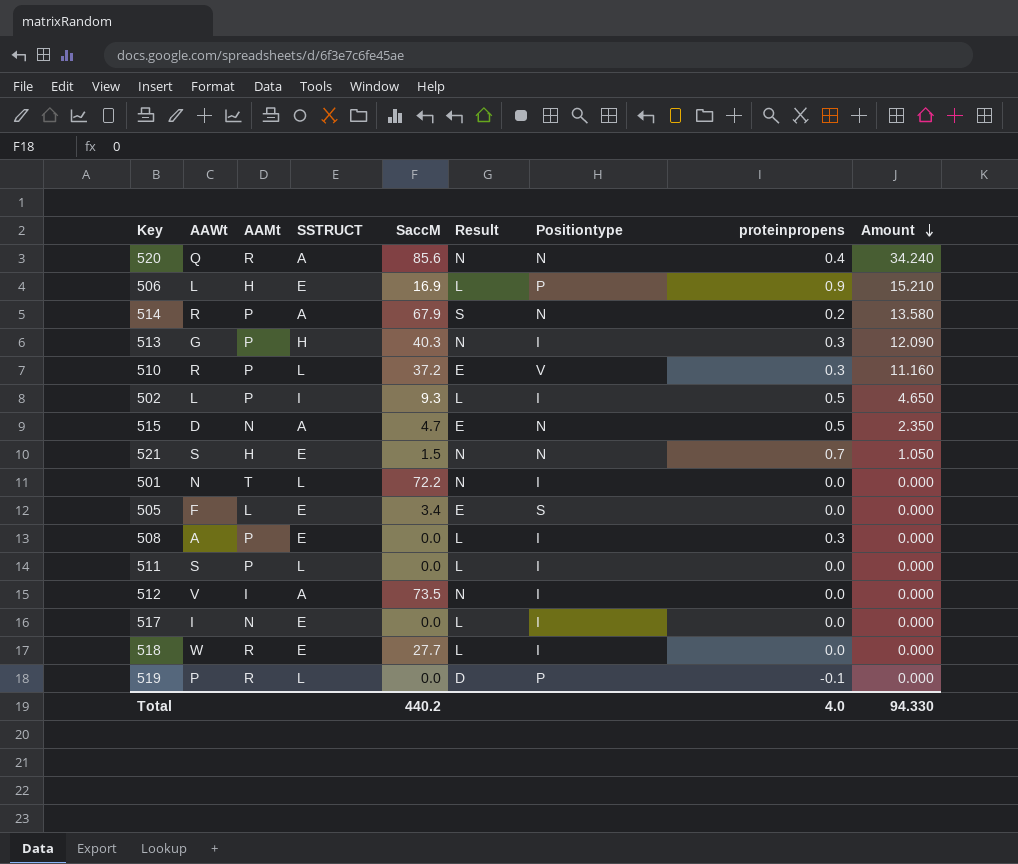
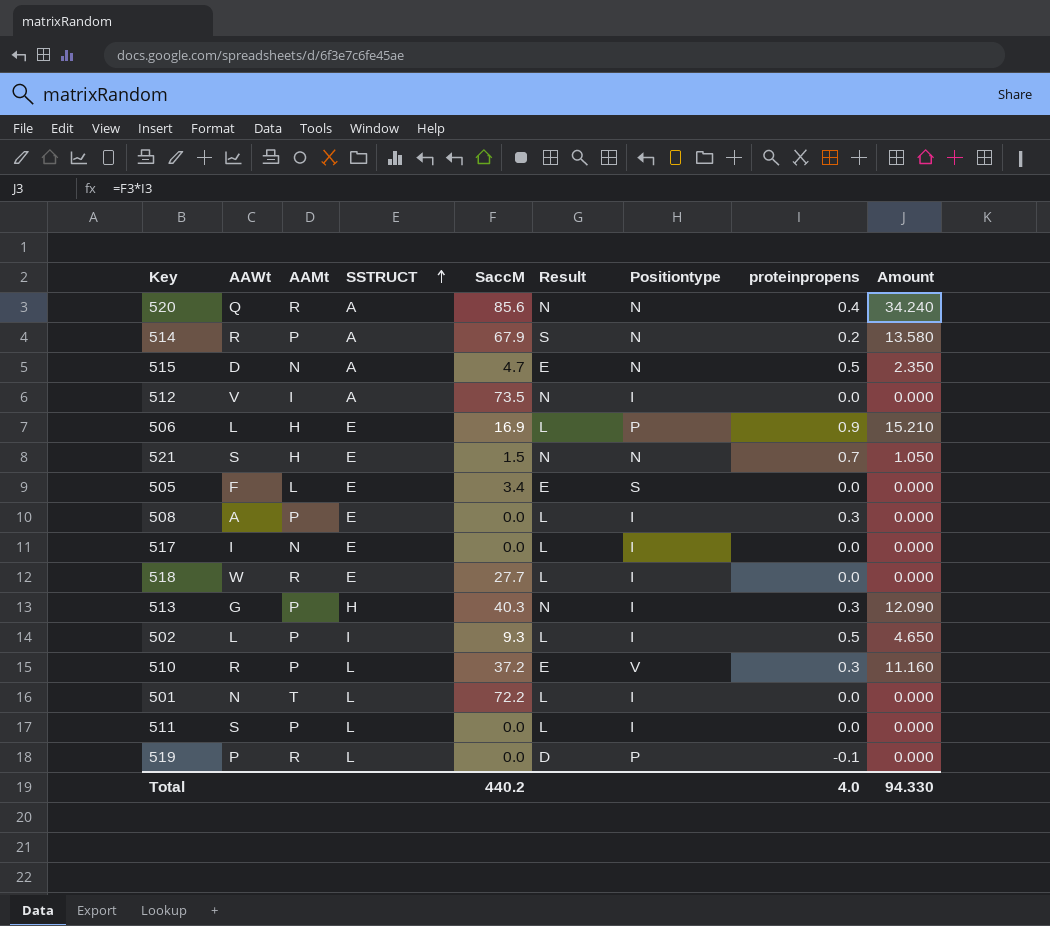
row order: Amount descending -> SSTRUCT ascending
501 | Result: N -> L

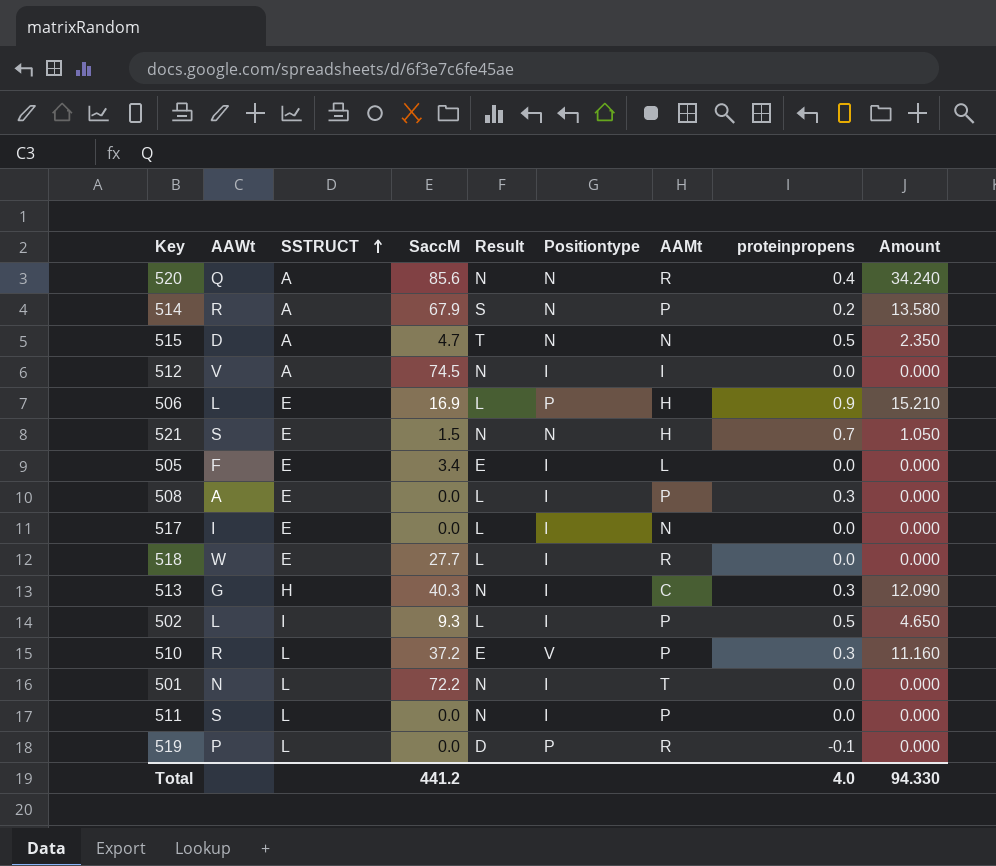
column AAMt | position: 3 -> 7
515 | Result: E -> T
512 | SaccM: 73.5 -> 74.5
505 | Positiontype: S -> I
513 | AAMt: P -> C
501 | Result: L -> N
511 | Result: L -> N
Total | SaccM: 440.2 -> 441.2

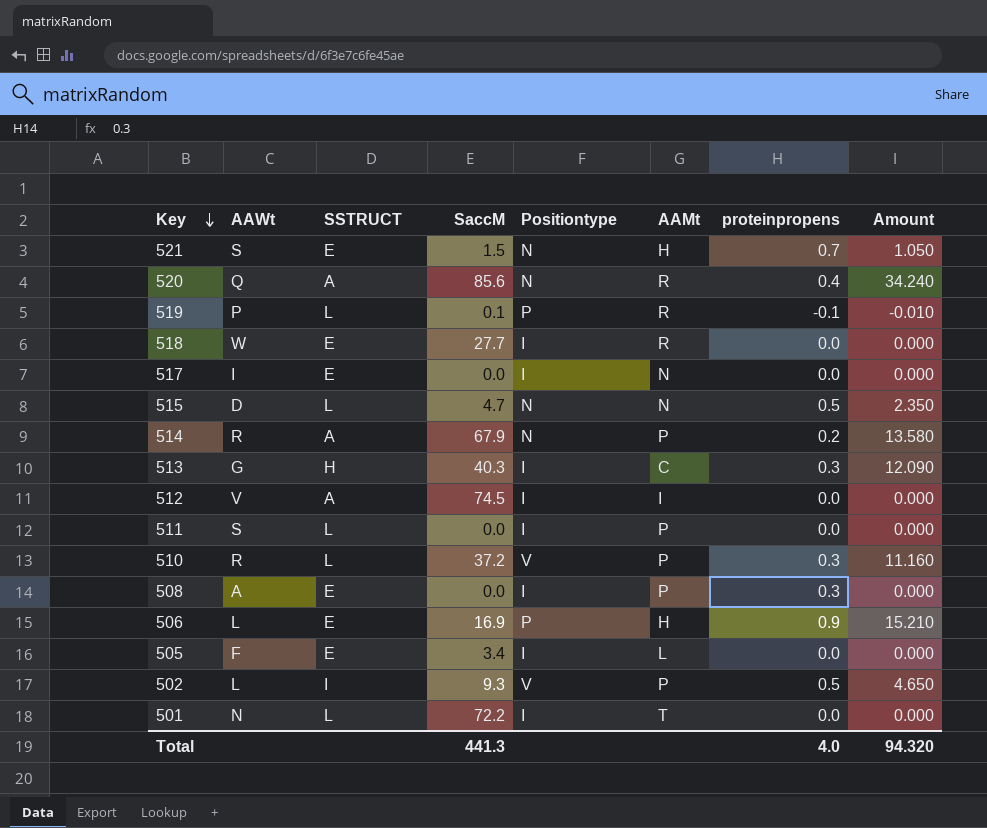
row order: SSTRUCT ascending -> Key descending
column Result | position: 5 -> none
519 | SaccM: 0.0 -> 0.1
519 | Amount: 0.000 -> -0.010
515 | SSTRUCT: A -> L
502 | Positiontype: I -> V
Total | SaccM: 441.2 -> 441.3
Total | Amount: 94.330 -> 94.320

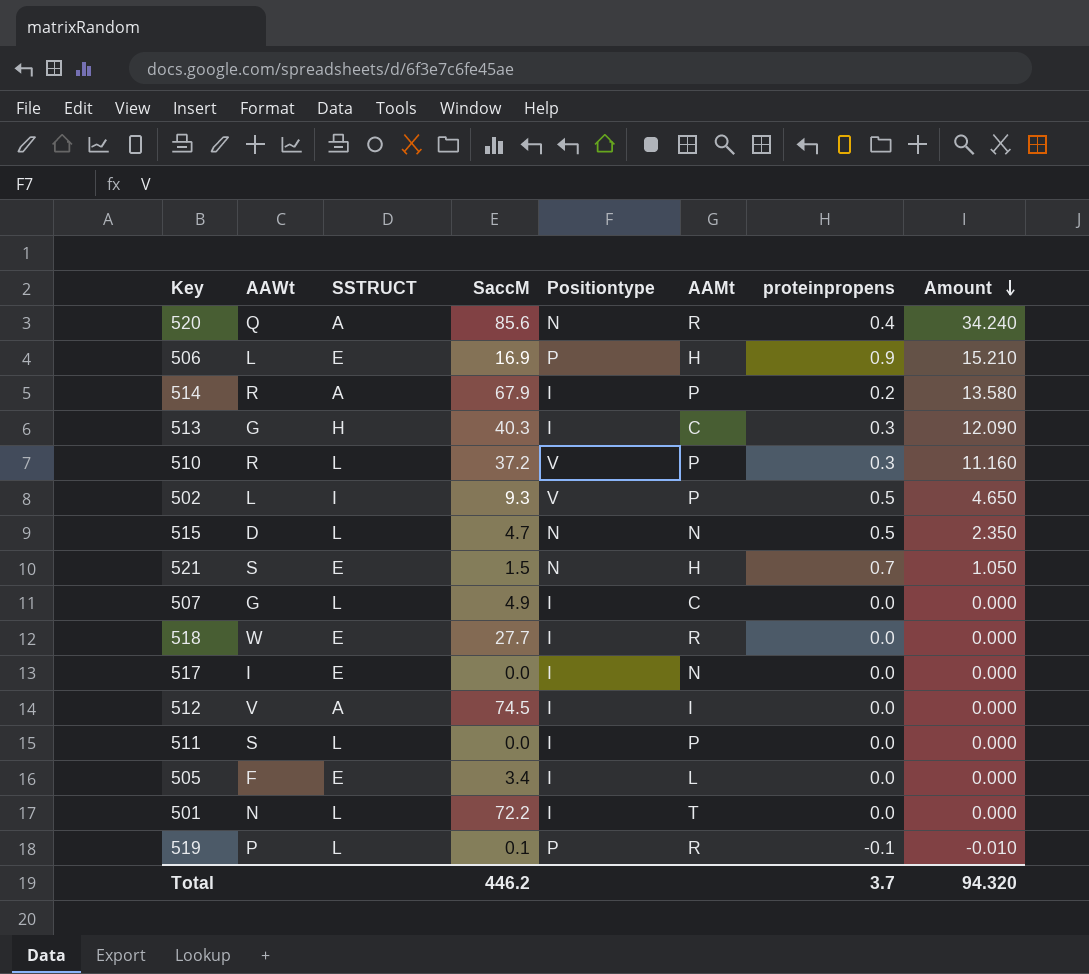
row order: Key descending -> Amount descending
row 508: A | E | 0.0 | I | P | 0.3 | 0.000 -> none
514 | Positiontype: N -> I
row 507: none -> G | L | 4.9 | I | C | 0.0 | 0.000
Total | SaccM: 441.3 -> 446.2
Total | proteinpropens: 4.0 -> 3.7

